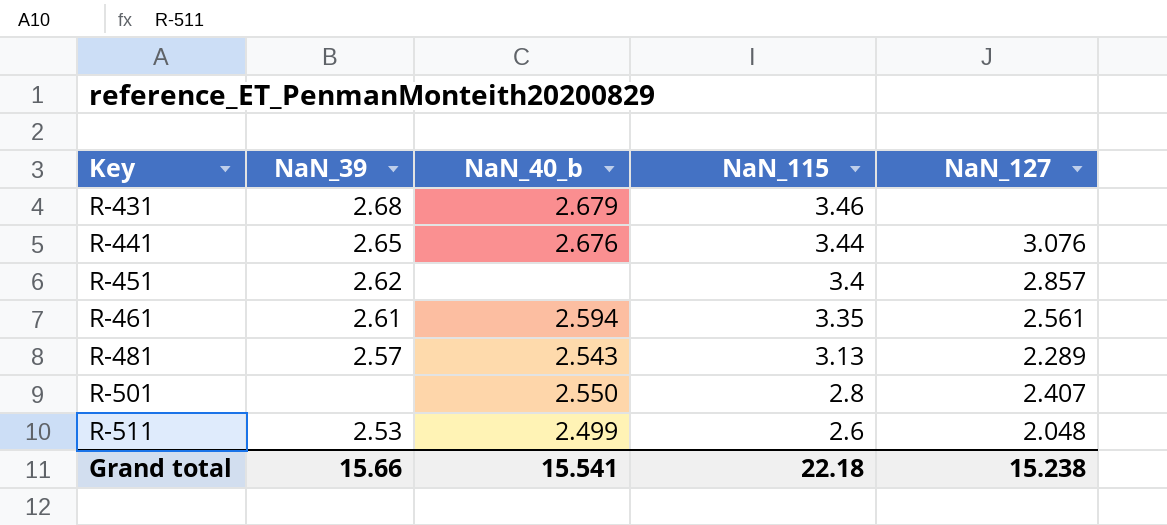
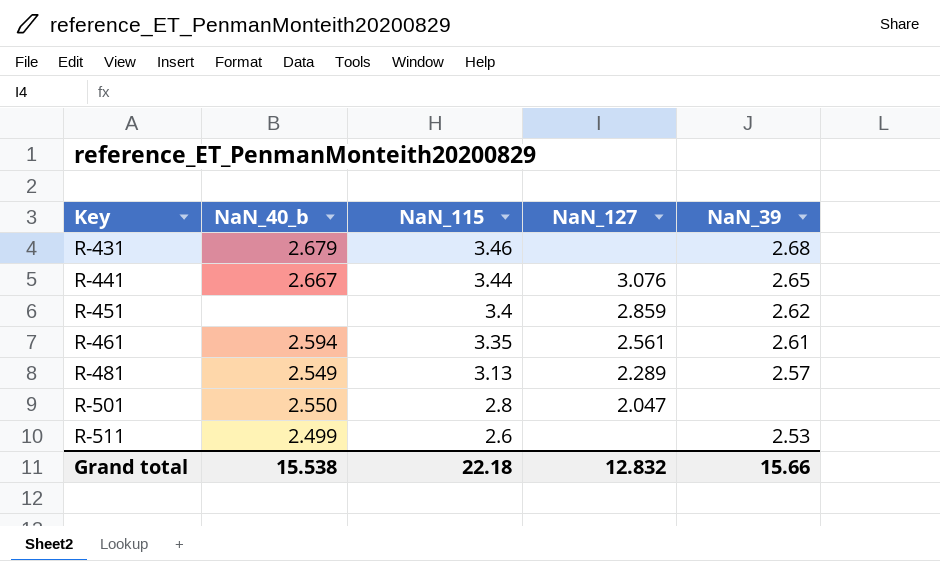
column NaN_39 | position: 2 -> 5
R-441 | NaN_40_b: 2.676 -> 2.667
R-451 | NaN_127: 2.857 -> 2.859
R-481 | NaN_40_b: 2.543 -> 2.549
R-501 | NaN_127: 2.407 -> 2.047
R-511 | NaN_127: 2.048 -> none
Grand total | NaN_40_b: 15.541 -> 15.538
Grand total | NaN_127: 15.238 -> 12.832

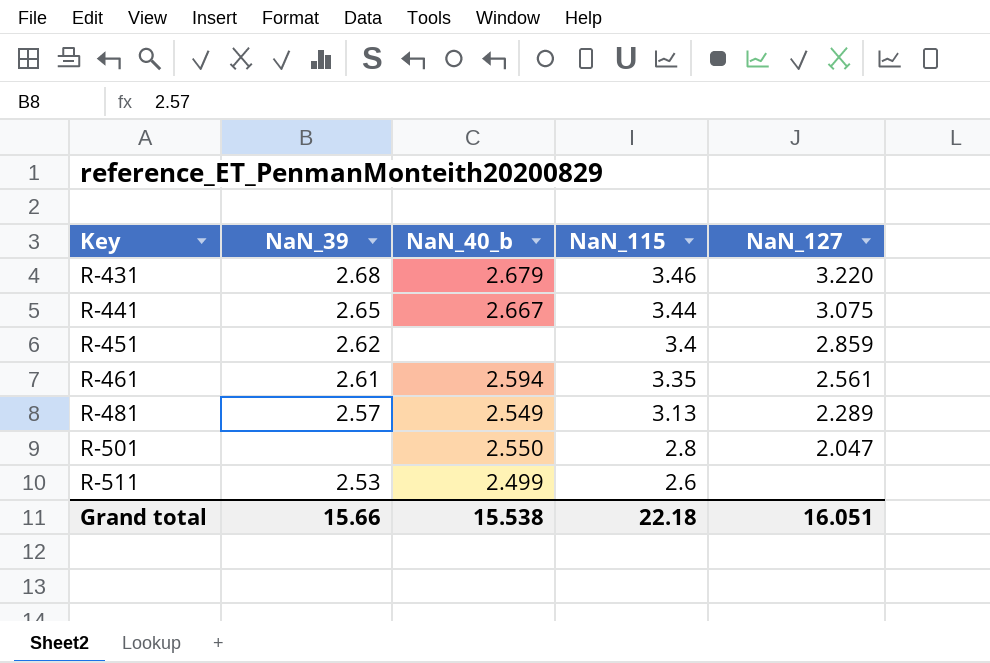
column NaN_39 | position: 5 -> 2
R-431 | NaN_127: none -> 3.220
R-441 | NaN_127: 3.076 -> 3.075
Grand total | NaN_127: 12.832 -> 16.051

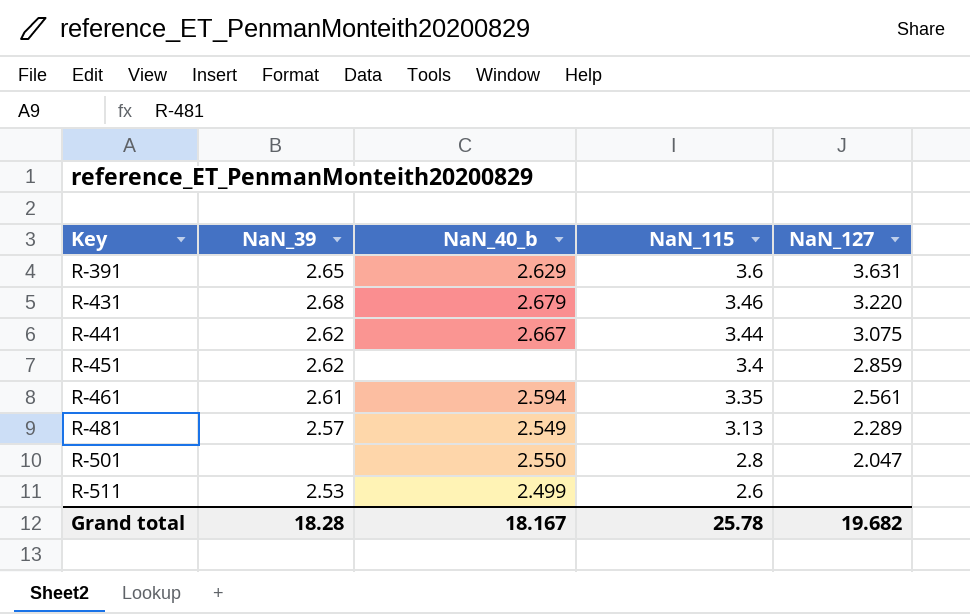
row R-391: none -> 2.65 | 2.629 | 3.6 | 3.631
R-441 | NaN_39: 2.65 -> 2.62
Grand total | NaN_39: 15.66 -> 18.28
Grand total | NaN_40_b: 15.538 -> 18.167
Grand total | NaN_115: 22.18 -> 25.78
Grand total | NaN_127: 16.051 -> 19.682

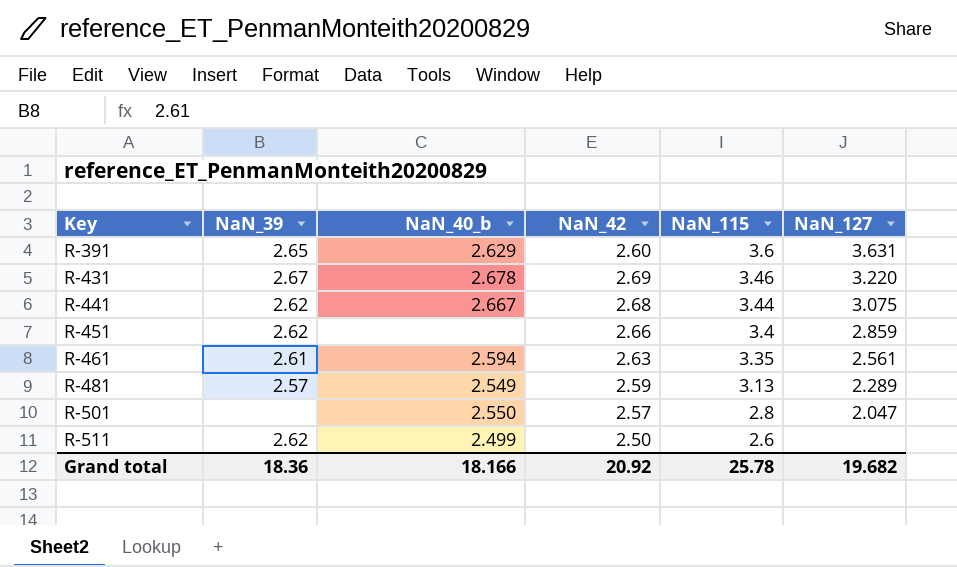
column NaN_42 | position: none -> 4
R-431 | NaN_39: 2.68 -> 2.67
R-431 | NaN_40_b: 2.679 -> 2.678
R-511 | NaN_39: 2.53 -> 2.62
Grand total | NaN_39: 18.28 -> 18.36
Grand total | NaN_40_b: 18.167 -> 18.166

